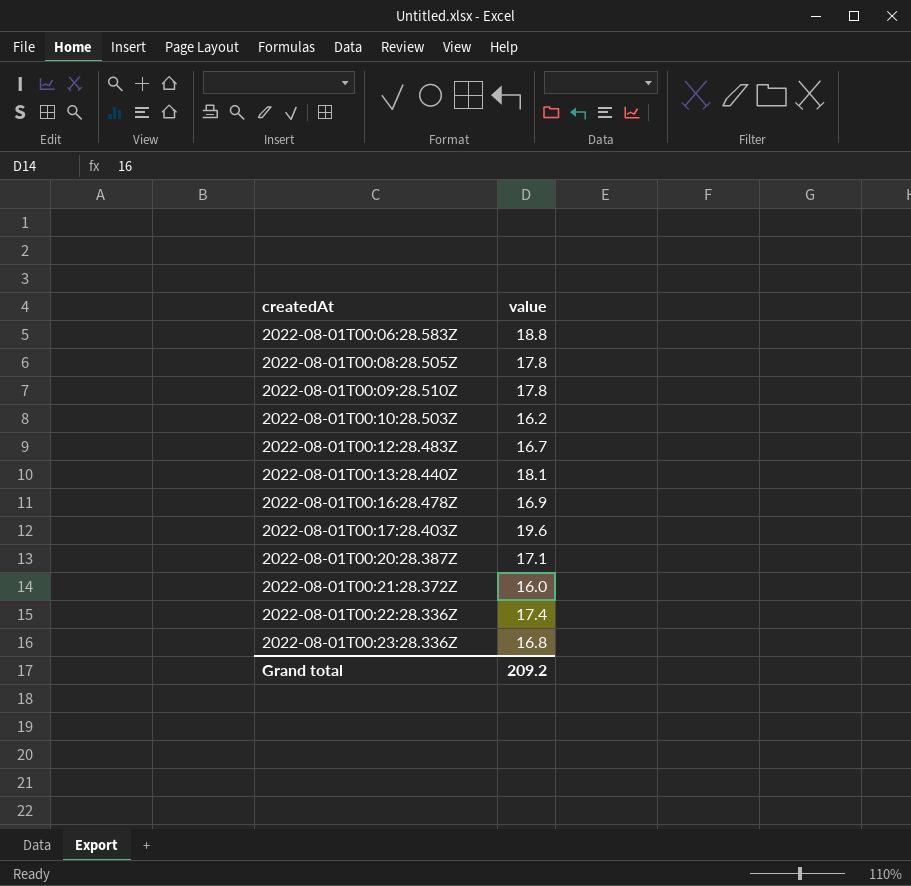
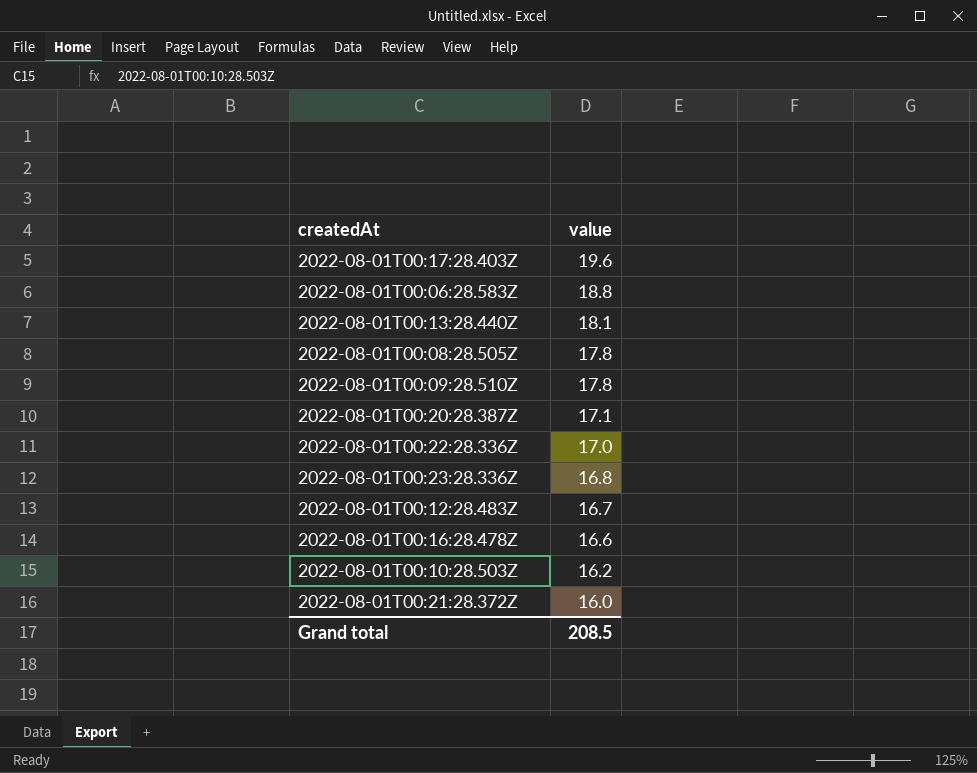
row order: createdAt ascending -> value descending
2022-08-01T00:22:28.336Z | value: 17.4 -> 17.0
2022-08-01T00:16:28.478Z | value: 16.9 -> 16.6
Grand total | value: 209.2 -> 208.5

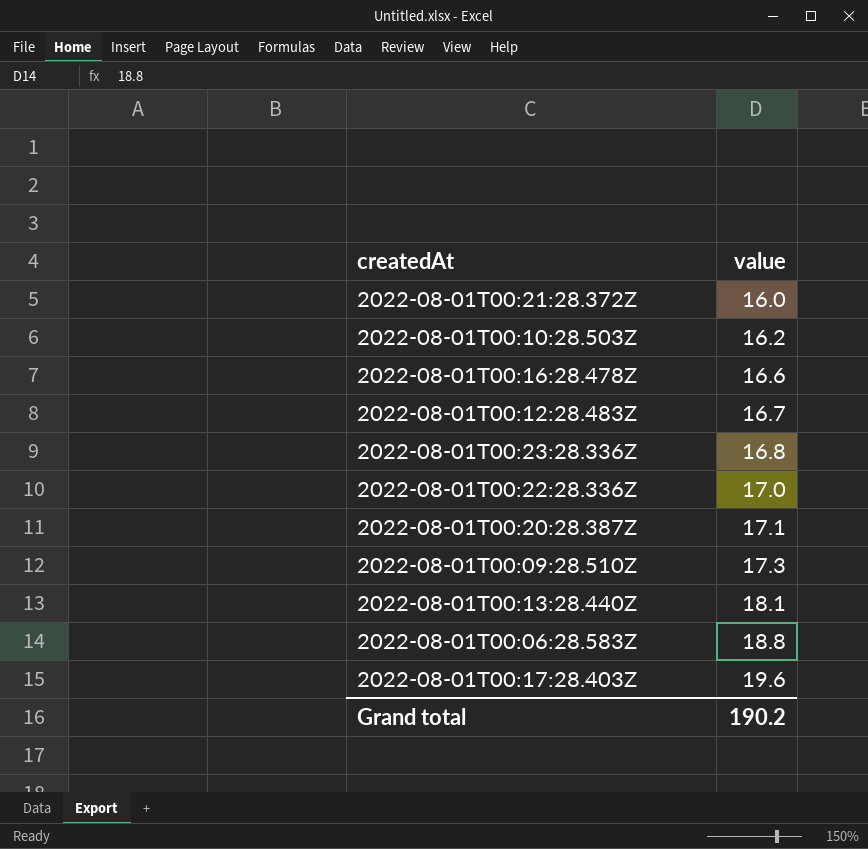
row order: value descending -> value ascending
row 2022-08-01T00:08:28.505Z: 17.8 -> none
2022-08-01T00:09:28.510Z | value: 17.8 -> 17.3
Grand total | value: 208.5 -> 190.2

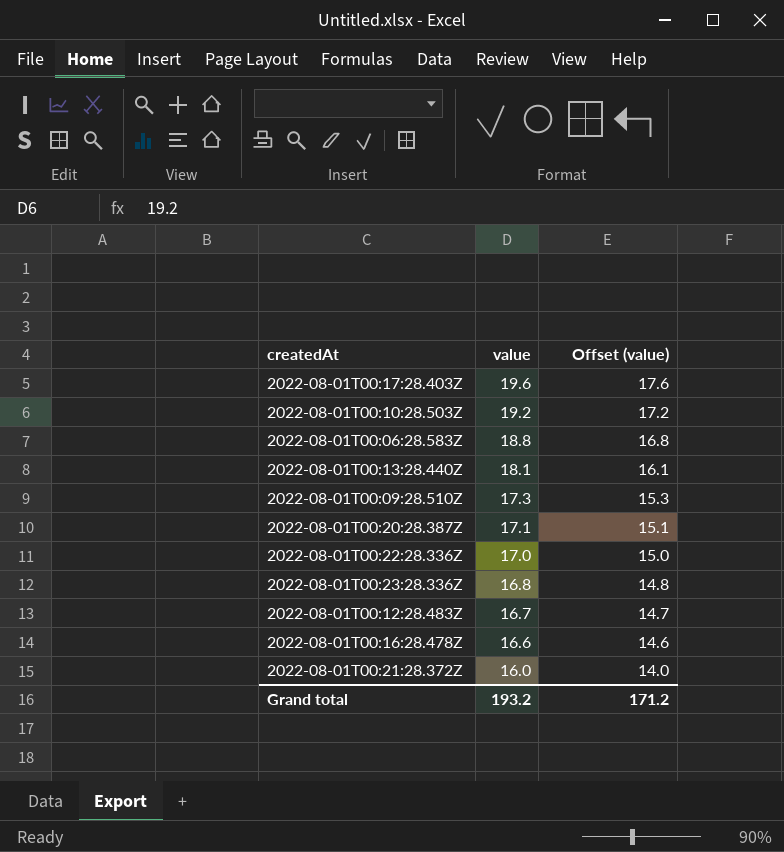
row order: value ascending -> value descending
column Offset (value) | formula: none -> [value] - 2
2022-08-01T00:10:28.503Z | value: 16.2 -> 19.2
Grand total | value: 190.2 -> 193.2

